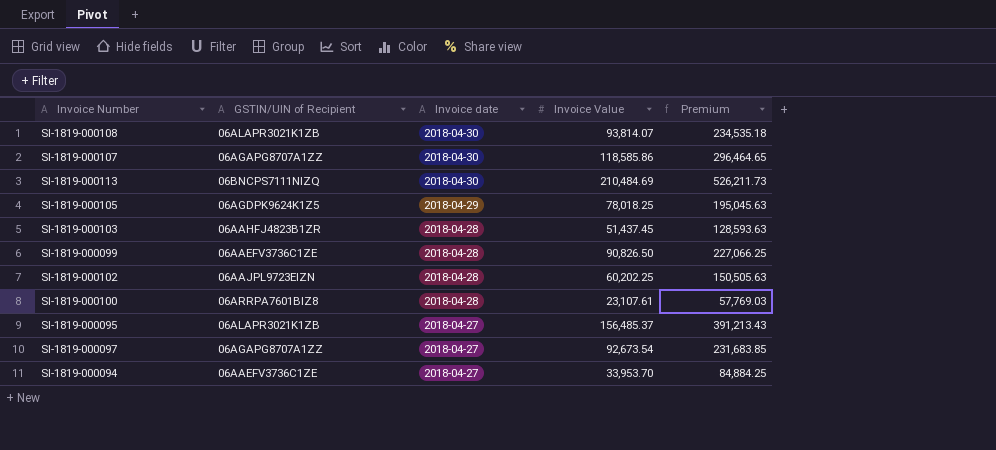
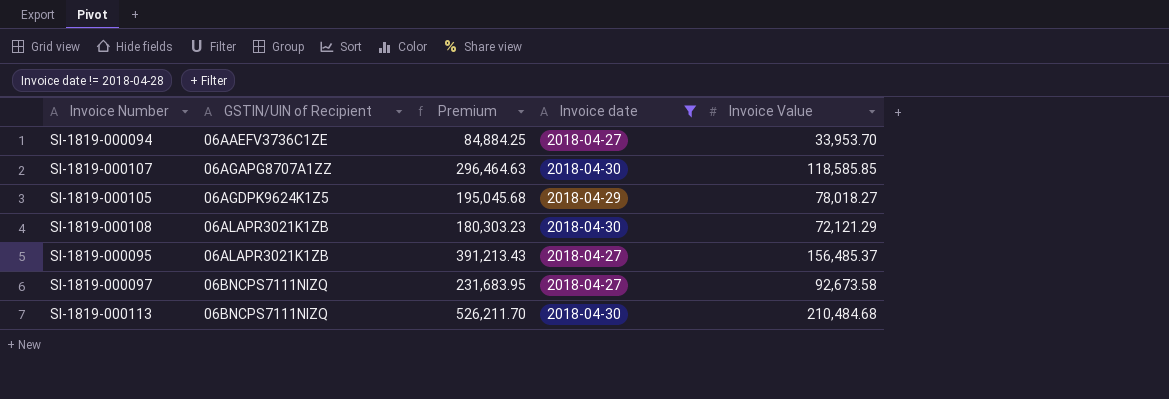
filter: none -> Invoice date != 2018-04-28
row order: Invoice date descending -> GSTIN/UIN of Recipient ascending
column Premium | position: 5 -> 3
SI-1819-000107 | Premium: 296,464.65 -> 296,464.63
SI-1819-000107 | Invoice Value: 118,585.86 -> 118,585.85
SI-1819-000105 | Premium: 195,045.63 -> 195,045.68
SI-1819-000105 | Invoice Value: 78,018.25 -> 78,018.27
SI-1819-000108 | Premium: 234,535.18 -> 180,303.23
SI-1819-000108 | Invoice Value: 93,814.07 -> 72,121.29
SI-1819-000097 | GSTIN/UIN of Recipient: 06AGAPG8707A1ZZ -> 06BNCPS7111NIZQ
SI-1819-000097 | Premium: 231,683.85 -> 231,683.95
SI-1819-000097 | Invoice Value: 92,673.54 -> 92,673.58
SI-1819-000113 | Premium: 526,211.73 -> 526,211.70
SI-1819-000113 | Invoice Value: 210,484.69 -> 210,484.68

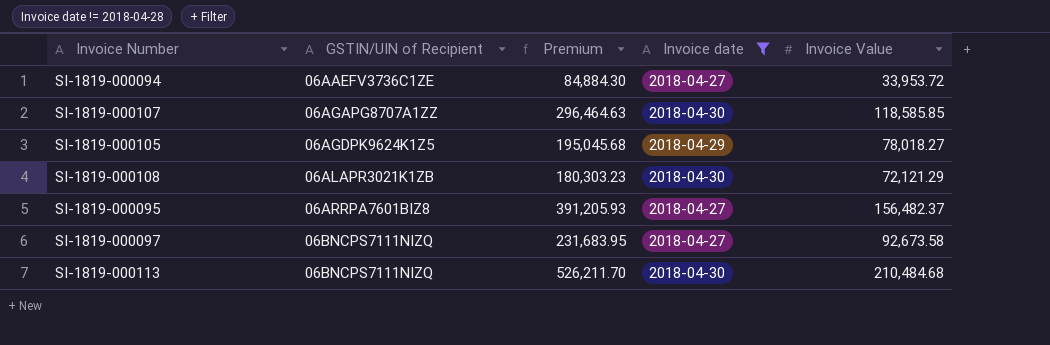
SI-1819-000094 | Premium: 84,884.25 -> 84,884.30
SI-1819-000094 | Invoice Value: 33,953.70 -> 33,953.72
SI-1819-000095 | GSTIN/UIN of Recipient: 06ALAPR3021K1ZB -> 06ARRPA7601BIZ8
SI-1819-000095 | Premium: 391,213.43 -> 391,205.93
SI-1819-000095 | Invoice Value: 156,485.37 -> 156,482.37

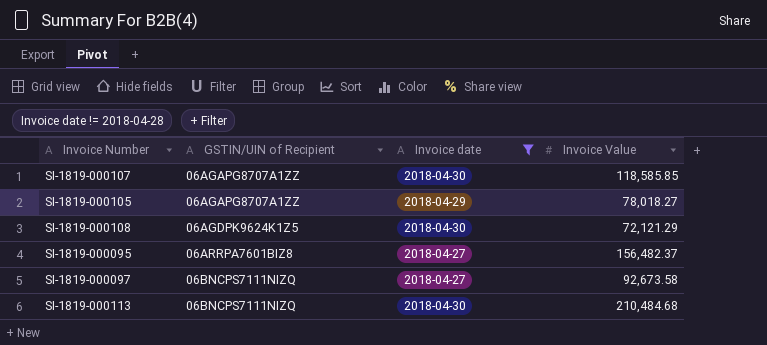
column Premium | formula: [Invoice Value] * 2.5 -> none
row SI-1819-000094: 06AAEFV3736C1ZE | 84,884.30 | 2018-04-27 | 33,953.72 -> none
SI-1819-000105 | GSTIN/UIN of Recipient: 06AGDPK9624K1Z5 -> 06AGAPG8707A1ZZ
SI-1819-000108 | GSTIN/UIN of Recipient: 06ALAPR3021K1ZB -> 06AGDPK9624K1Z5

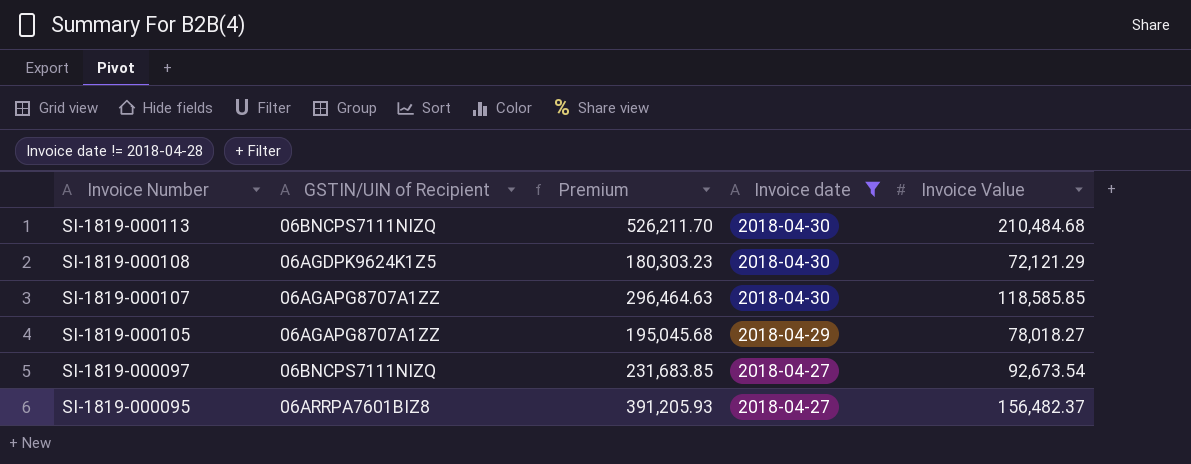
row order: GSTIN/UIN of Recipient ascending -> Invoice Number descending
column Premium | formula: none -> [Invoice Value] * 2.5
SI-1819-000097 | Invoice Value: 92,673.58 -> 92,673.54

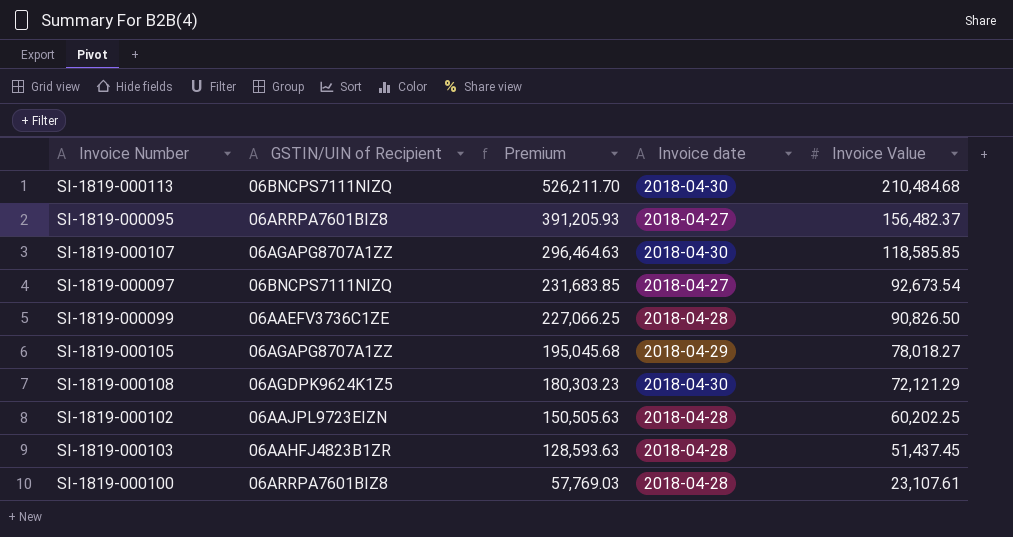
filter: Invoice date != 2018-04-28 -> none
row order: Invoice Number descending -> Premium descending

